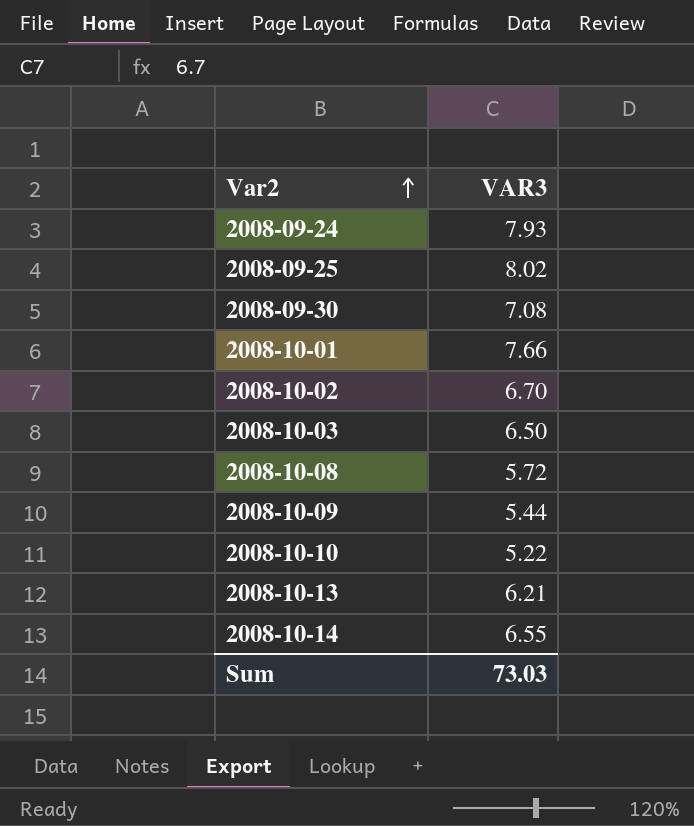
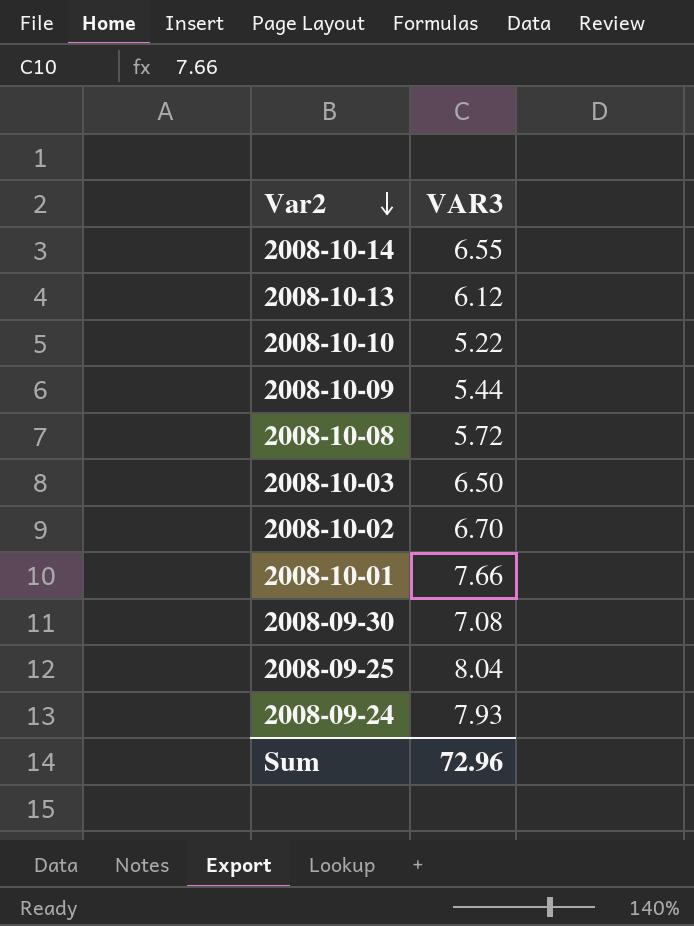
row order: Var2 ascending -> Var2 descending
2008-10-13 | VAR3: 6.21 -> 6.12
2008-09-25 | VAR3: 8.02 -> 8.04
Sum | VAR3: 73.03 -> 72.96

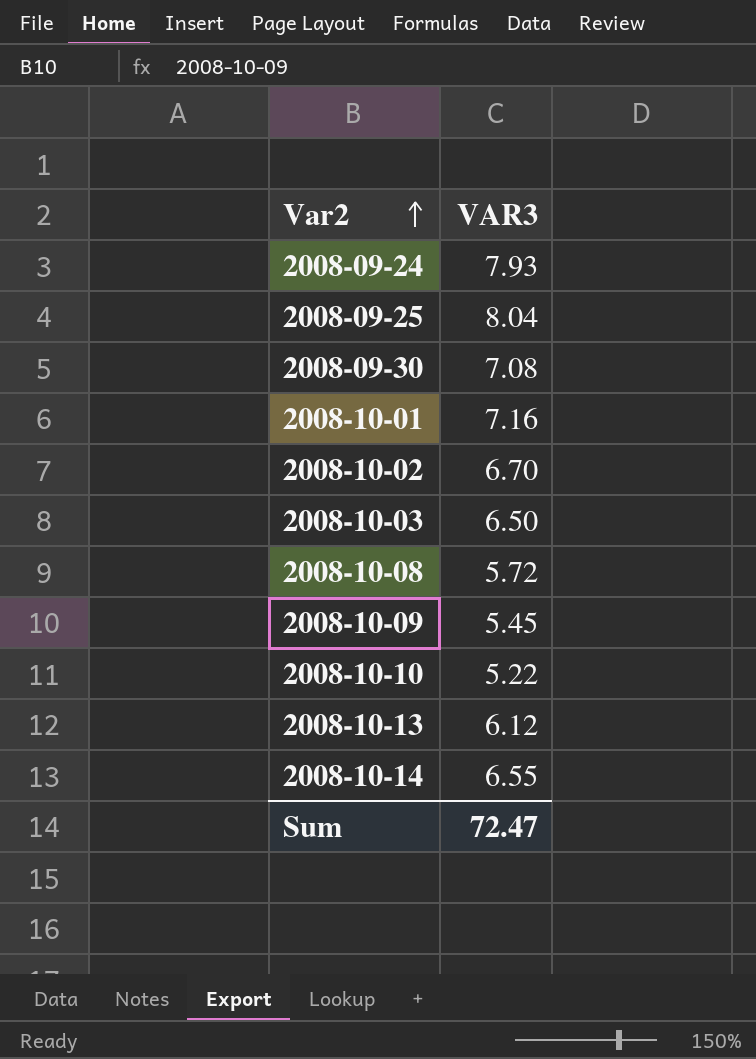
row order: Var2 descending -> Var2 ascending
2008-10-01 | VAR3: 7.66 -> 7.16
2008-10-09 | VAR3: 5.44 -> 5.45
Sum | VAR3: 72.96 -> 72.47

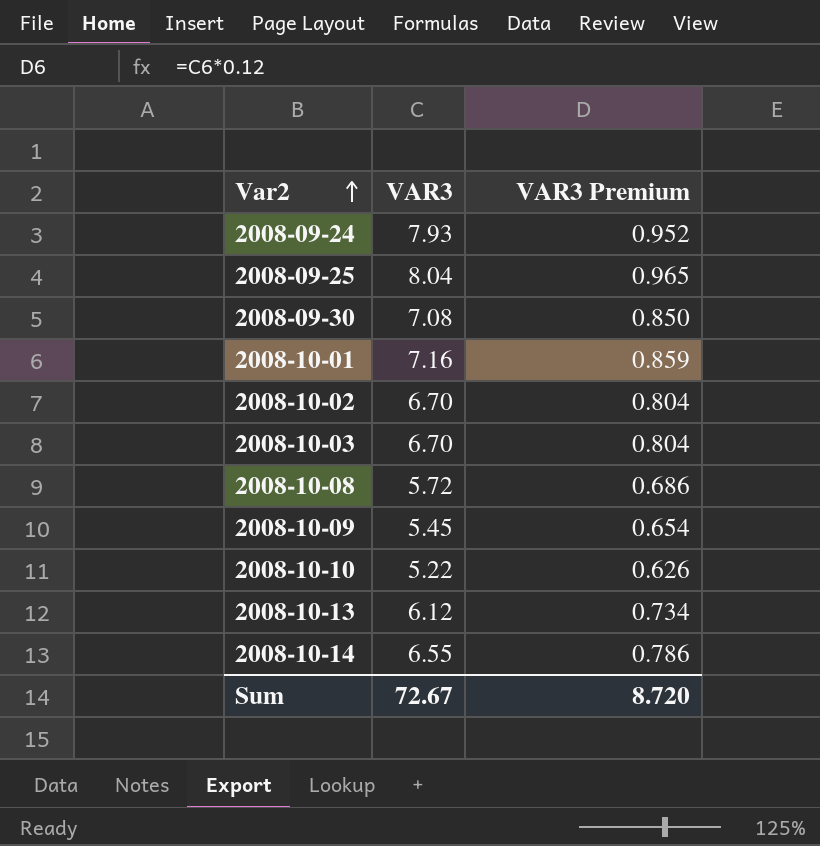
column VAR3 Premium | formula: none -> [VAR3] * 0.12
2008-10-03 | VAR3: 6.50 -> 6.70
Sum | VAR3: 72.47 -> 72.67

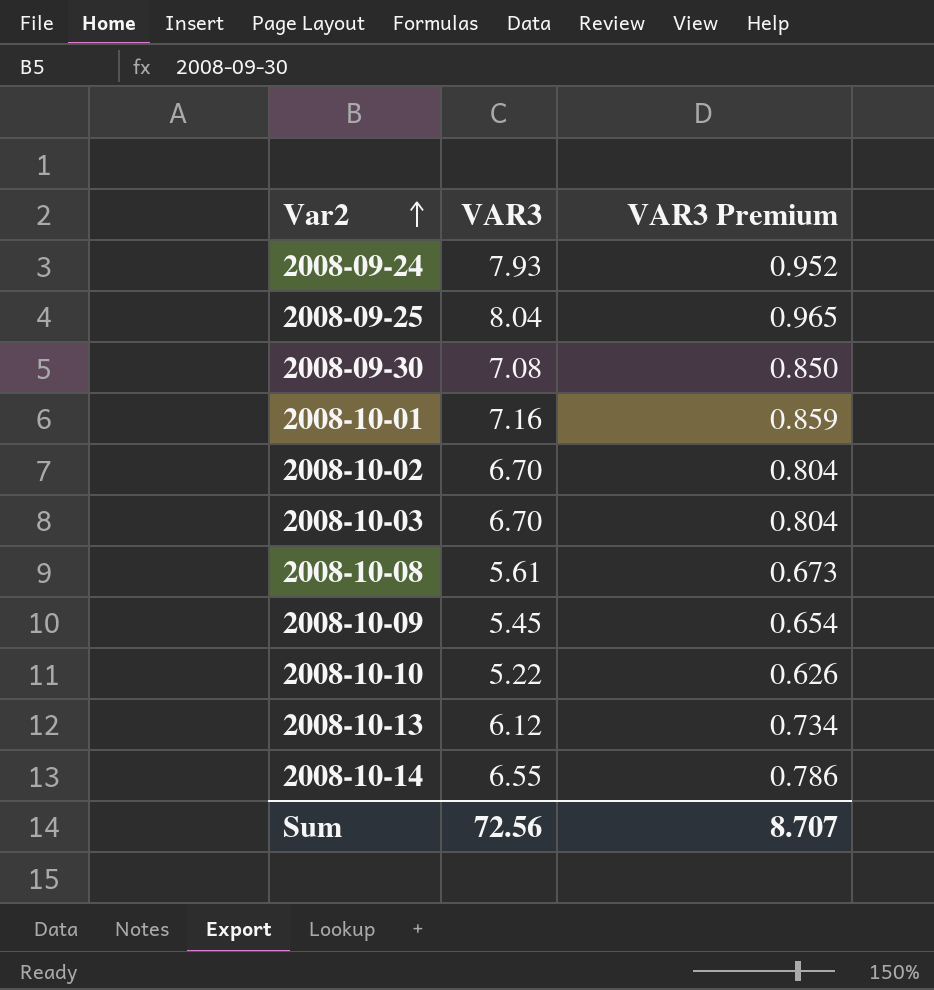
2008-10-08 | VAR3: 5.72 -> 5.61
2008-10-08 | VAR3 Premium: 0.686 -> 0.673
Sum | VAR3: 72.67 -> 72.56
Sum | VAR3 Premium: 8.720 -> 8.707

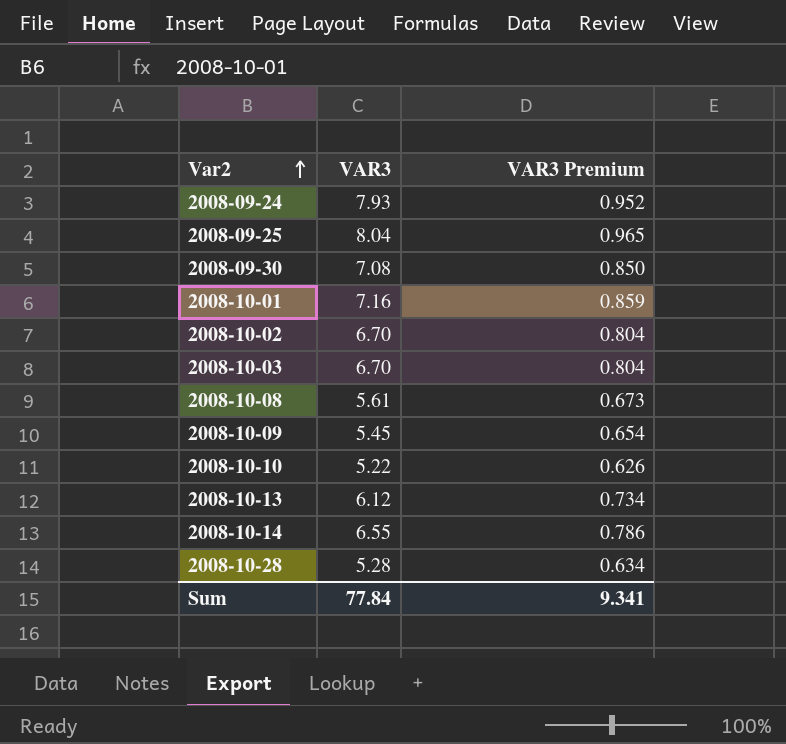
row 2008-10-28: none -> 5.28 | 0.634
Sum | VAR3: 72.56 -> 77.84
Sum | VAR3 Premium: 8.707 -> 9.341

